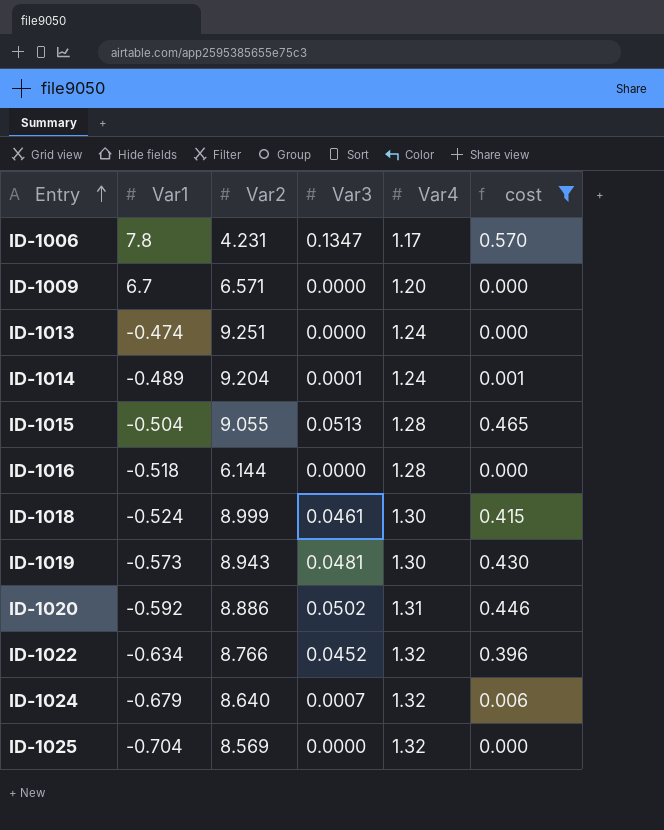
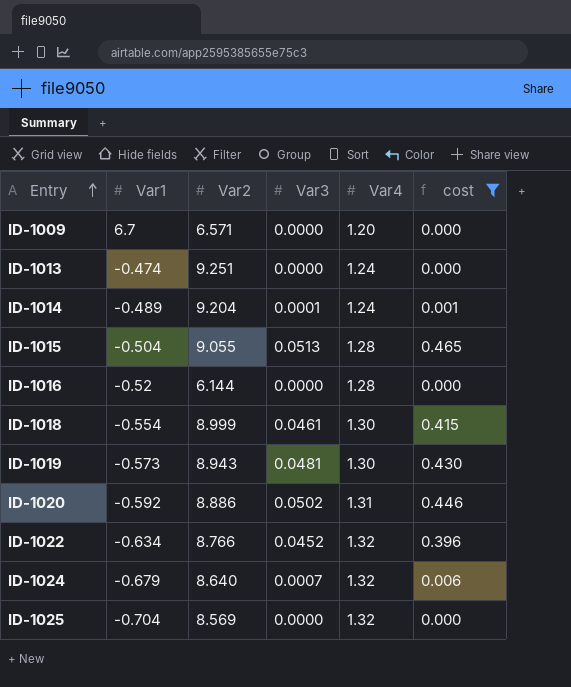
row ID-1006: 7.8 | 4.231 | 0.1347 | 1.17 | 0.570 -> none
ID-1016 | Var1: -0.518 -> -0.52
ID-1018 | Var1: -0.524 -> -0.554

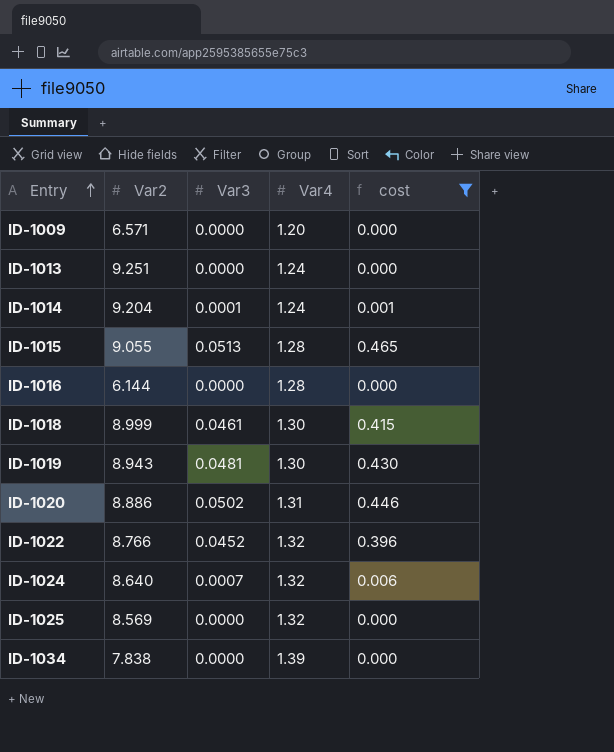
column Var1 | position: 2 -> none
row ID-1034: none -> 7.838 | 0.0000 | 1.39 | 0.000

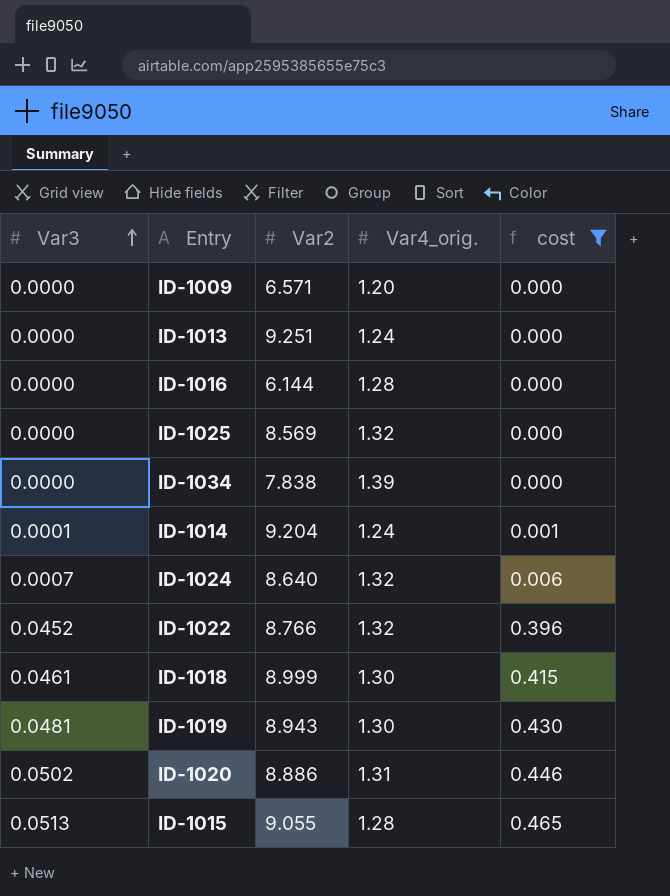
row order: Entry ascending -> Var3 ascending
column Var3 | position: 3 -> 1
column name: Var4 -> Var4_orig.

